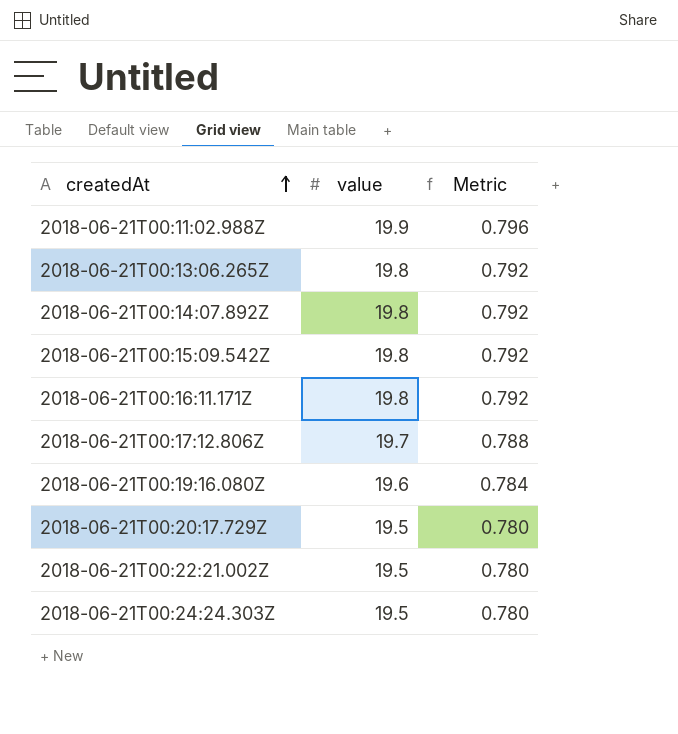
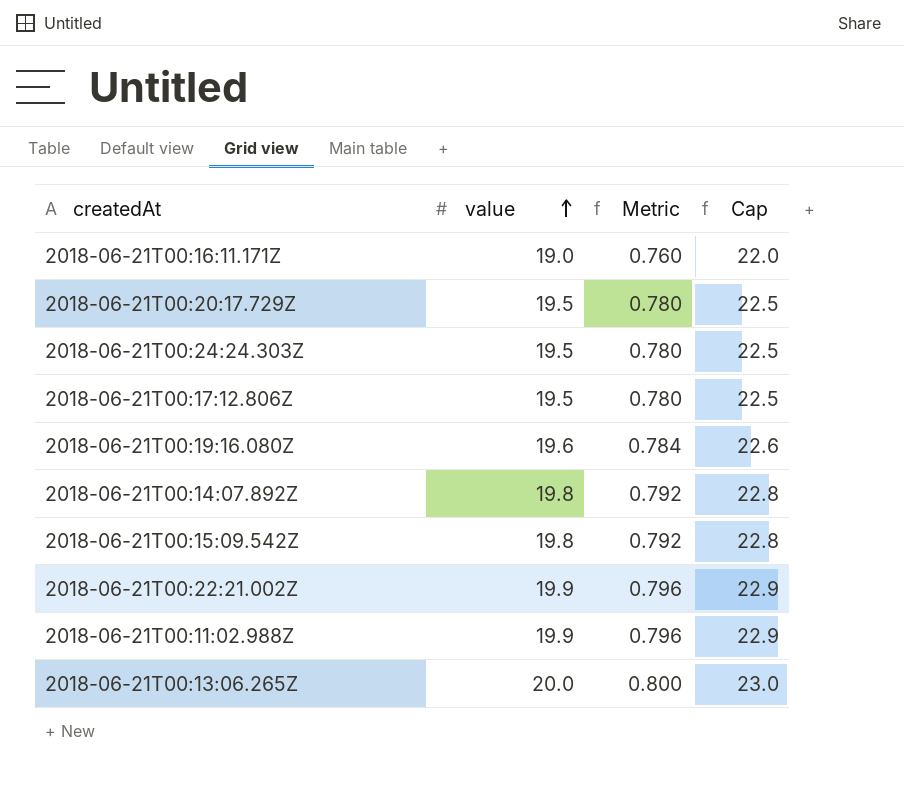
row order: createdAt ascending -> value ascending
column Cap | formula: none -> [value] + 3
2018-06-21T00:16:11.171Z | value: 19.8 -> 19.0
2018-06-21T00:16:11.171Z | Metric: 0.792 -> 0.760
2018-06-21T00:17:12.806Z | value: 19.7 -> 19.5
2018-06-21T00:17:12.806Z | Metric: 0.788 -> 0.780
2018-06-21T00:22:21.002Z | value: 19.5 -> 19.9
2018-06-21T00:22:21.002Z | Metric: 0.780 -> 0.796
2018-06-21T00:13:06.265Z | value: 19.8 -> 20.0
2018-06-21T00:13:06.265Z | Metric: 0.792 -> 0.800

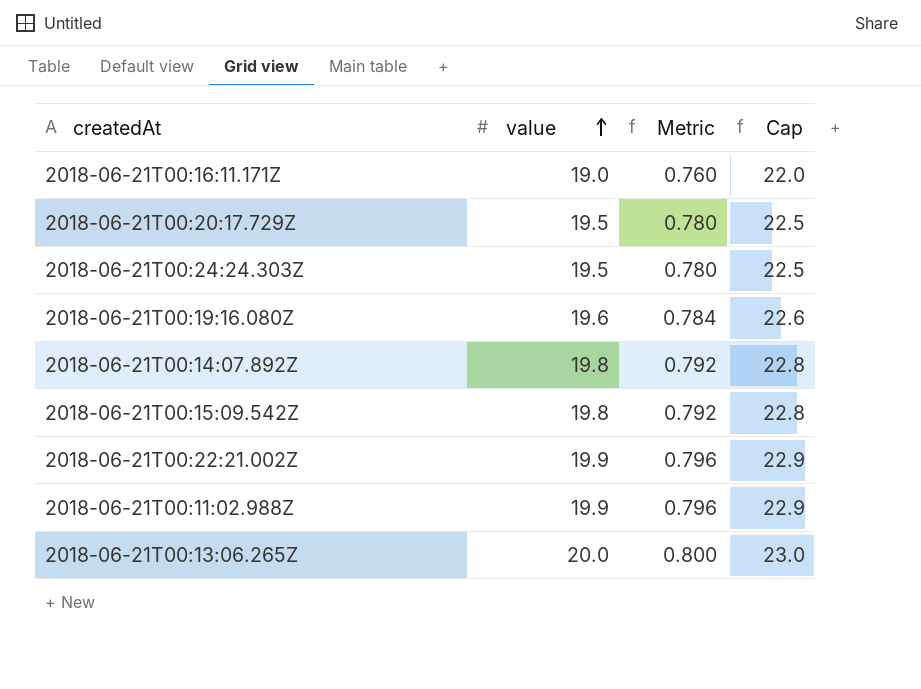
row 2018-06-21T00:17:12.806Z: 19.5 | 0.780 | 22.5 -> none

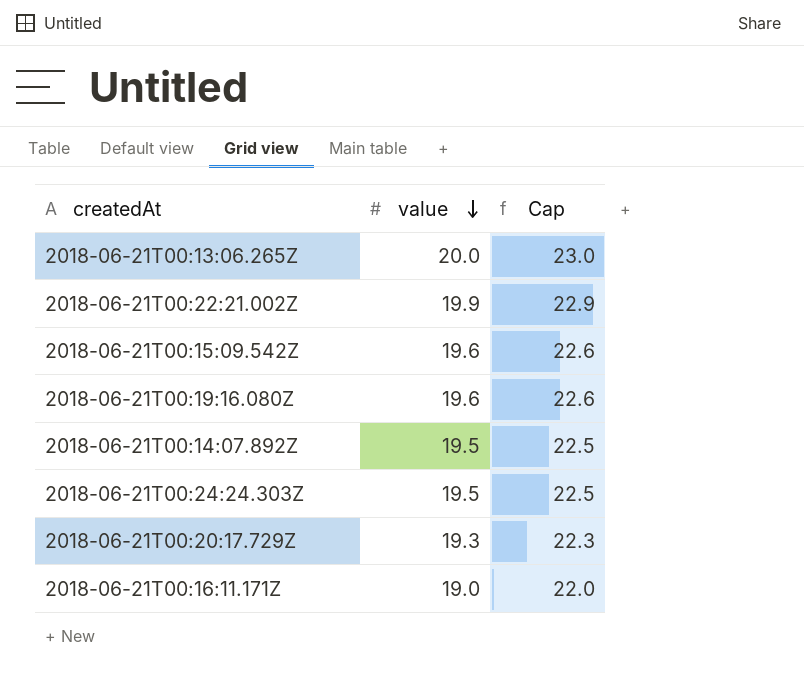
row order: value ascending -> value descending
column Metric | formula: [value] * 0.04 -> none
row 2018-06-21T00:11:02.988Z: 19.9 | 0.796 | 22.9 -> none
2018-06-21T00:15:09.542Z | value: 19.8 -> 19.6
2018-06-21T00:15:09.542Z | Cap: 22.8 -> 22.6
2018-06-21T00:14:07.892Z | value: 19.8 -> 19.5
2018-06-21T00:14:07.892Z | Cap: 22.8 -> 22.5
2018-06-21T00:20:17.729Z | value: 19.5 -> 19.3
2018-06-21T00:20:17.729Z | Cap: 22.5 -> 22.3

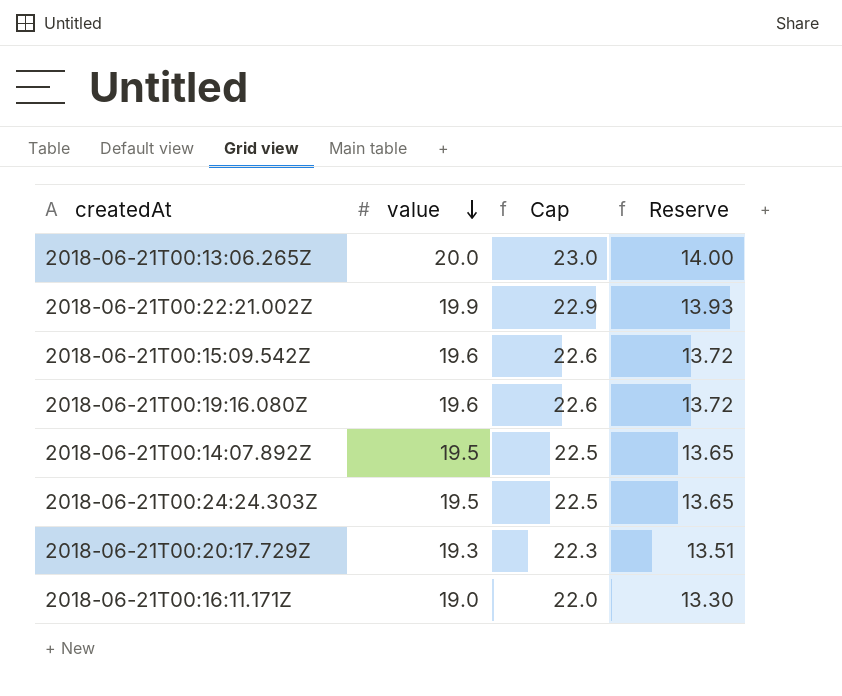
column Reserve | formula: none -> [value] * 0.7

